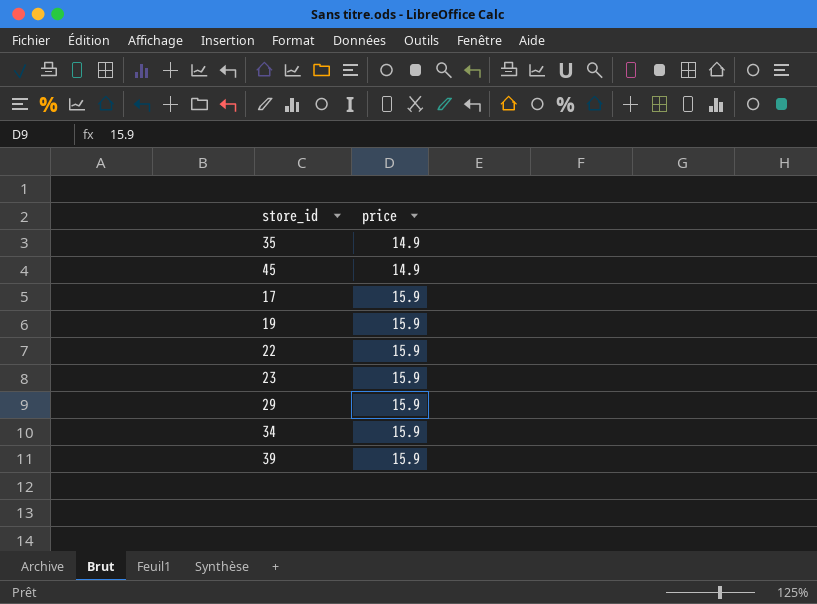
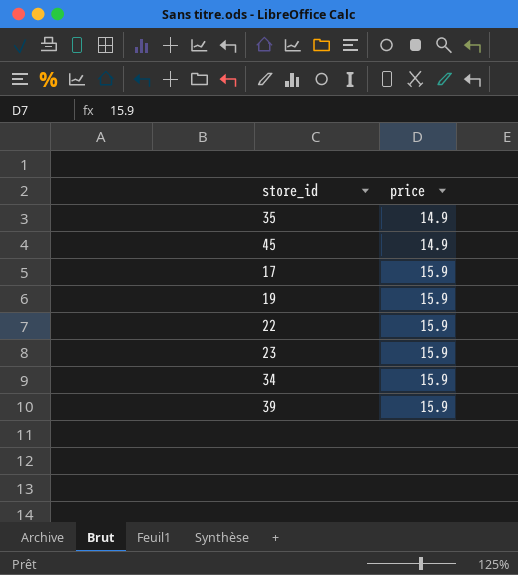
row 29: 15.9 -> none

